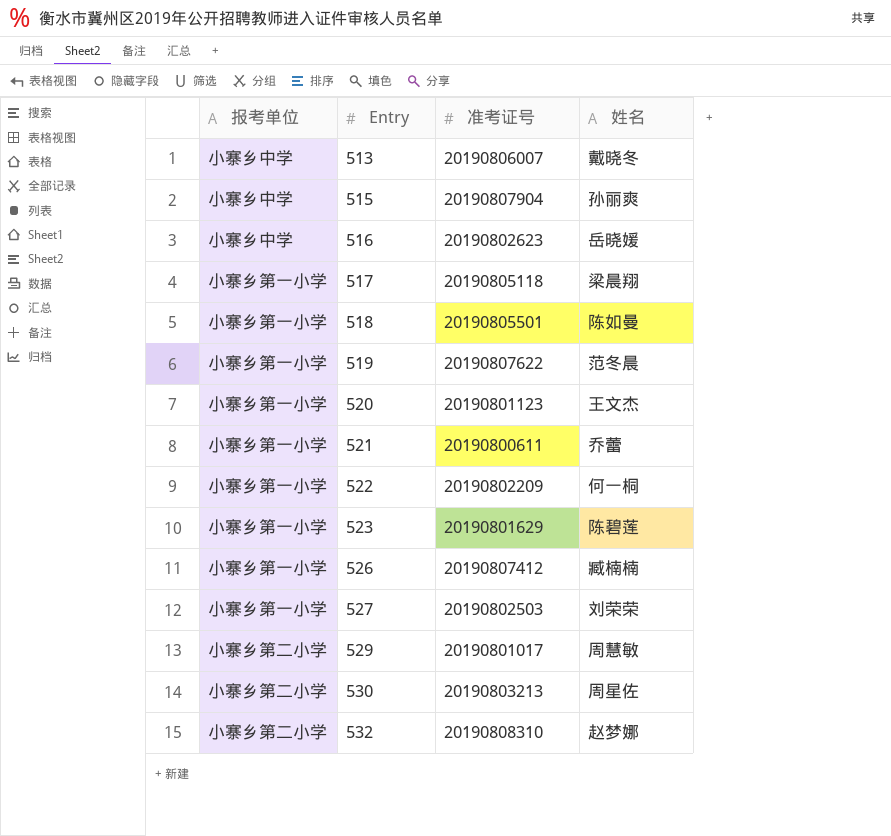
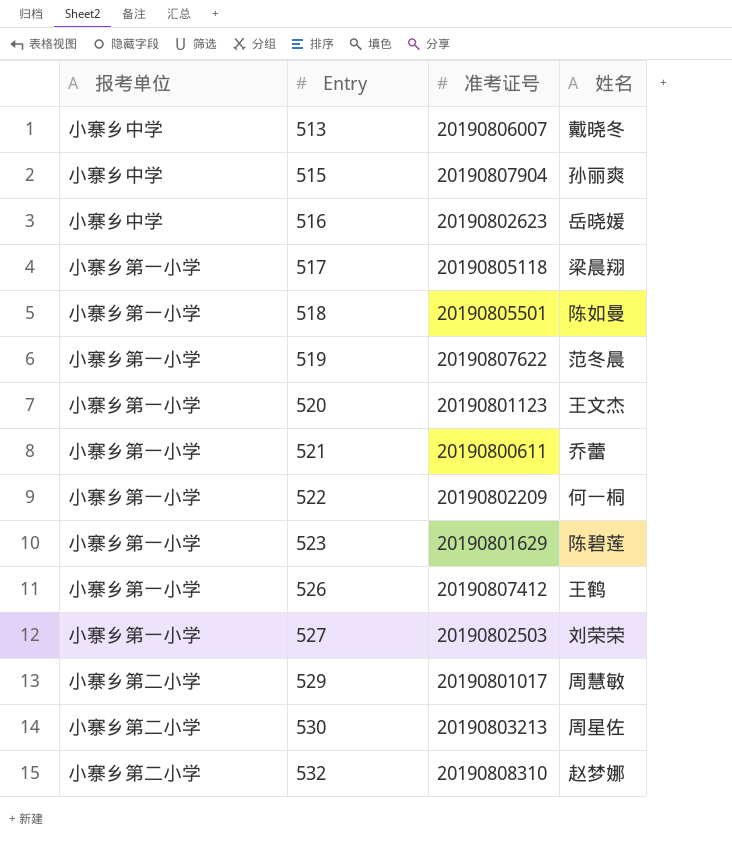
526 | 姓名: 臧楠楠 -> 王鹤

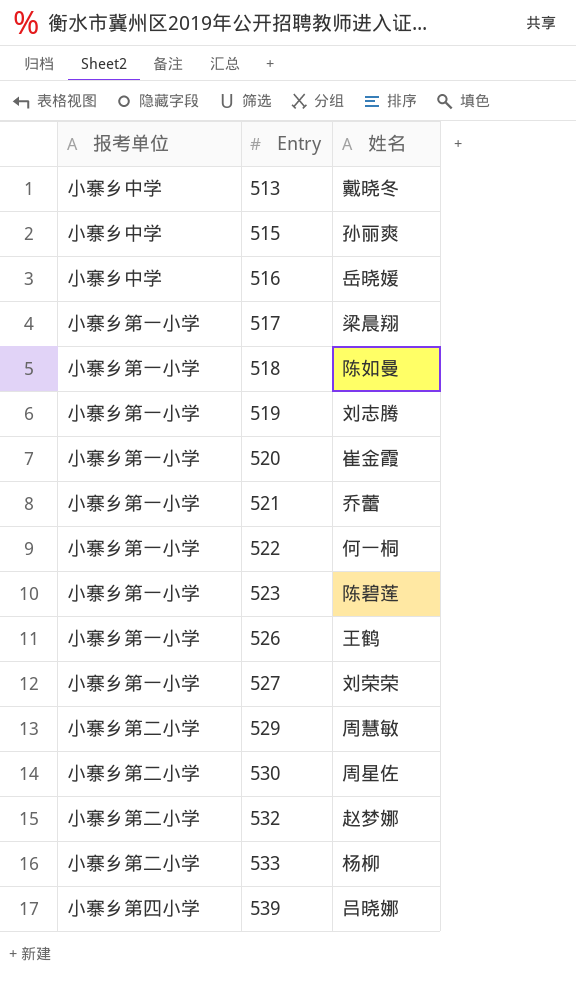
column 准考证号 | position: 3 -> none
519 | 姓名: 范冬晨 -> 刘志腾
520 | 姓名: 王文杰 -> 崔金霞
row 533: none -> 小寨乡第二小学 | 杨柳
row 539: none -> 小寨乡第四小学 | 吕晓娜

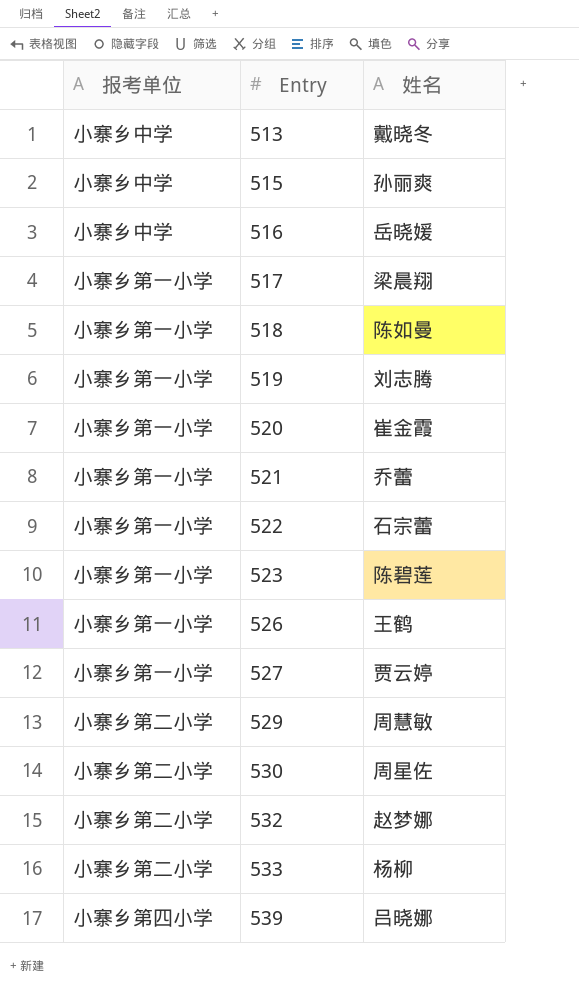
522 | 姓名: 何一桐 -> 石宗蕾
527 | 姓名: 刘荣荣 -> 贾云婷

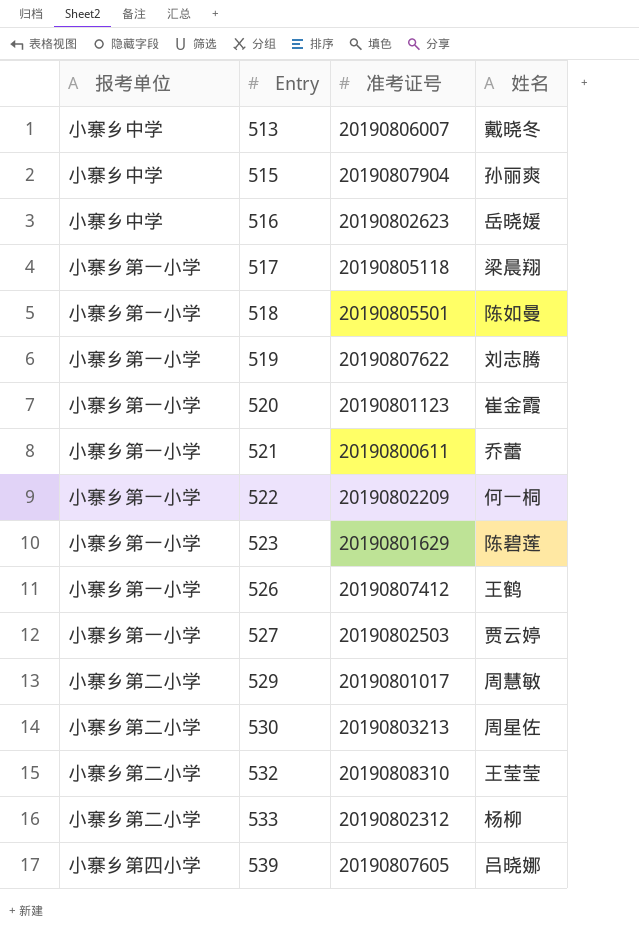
column 准考证号 | position: none -> 3
522 | 姓名: 石宗蕾 -> 何一桐
532 | 姓名: 赵梦娜 -> 王莹莹

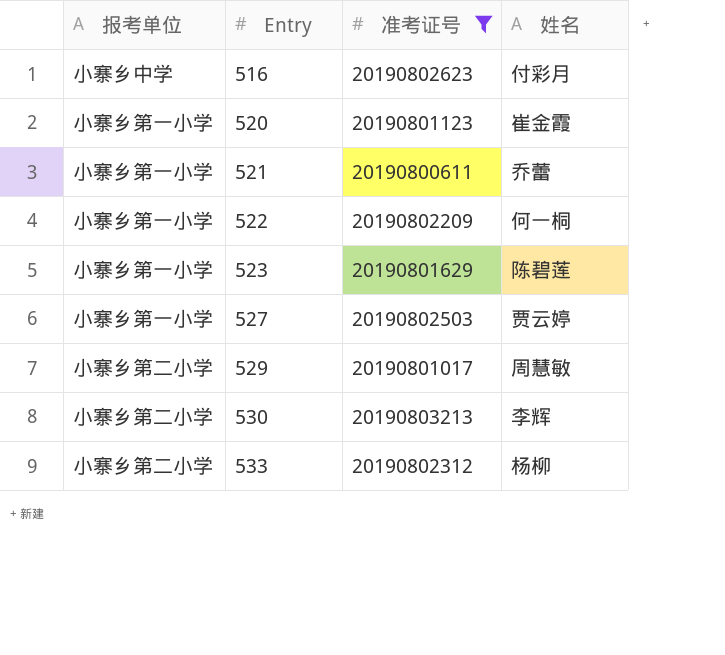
filter: none -> 准考证号 <= 20190803213
516 | 姓名: 岳晓媛 -> 付彩月
530 | 姓名: 周星佐 -> 李辉

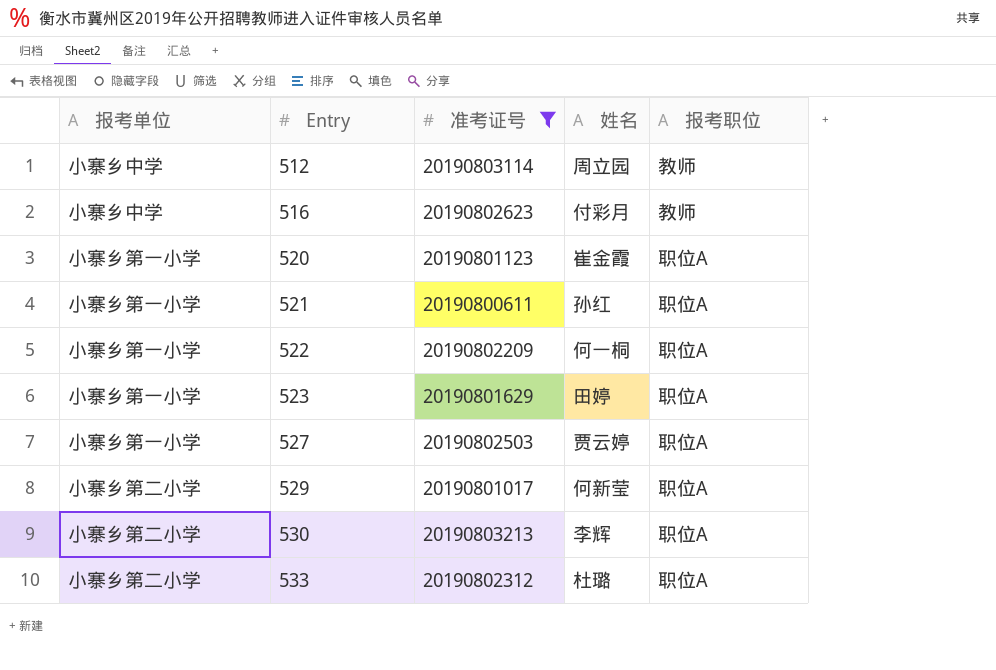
column 报考职位 | position: none -> 5
row 512: none -> 小寨乡中学 | 20190803114 | 周立园 | 教师
521 | 姓名: 乔蕾 -> 孙红
523 | 姓名: 陈碧莲 -> 田婷
529 | 姓名: 周慧敏 -> 何新莹
533 | 姓名: 杨柳 -> 杜璐

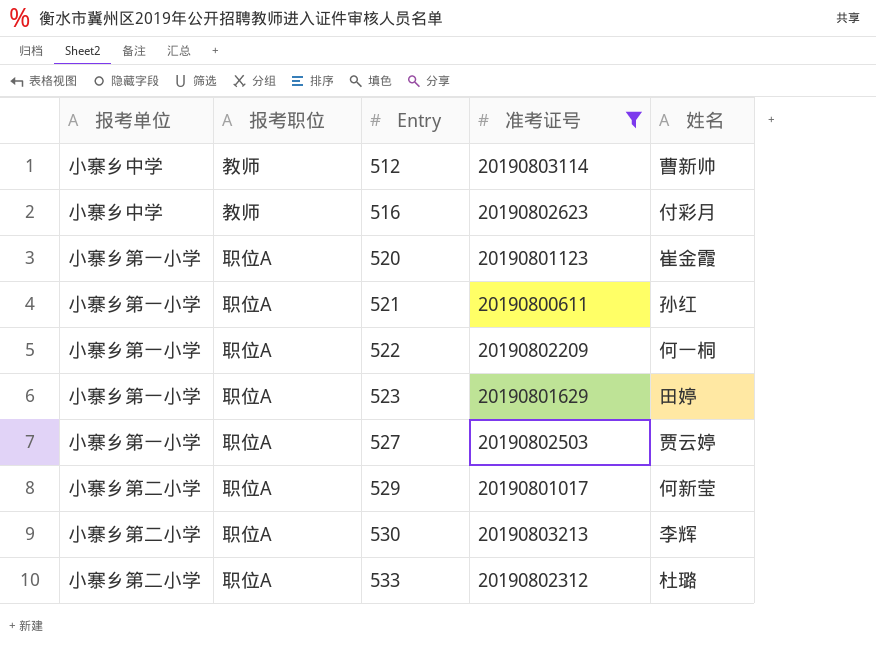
column 报考职位 | position: 5 -> 2
512 | 姓名: 周立园 -> 曹新帅

